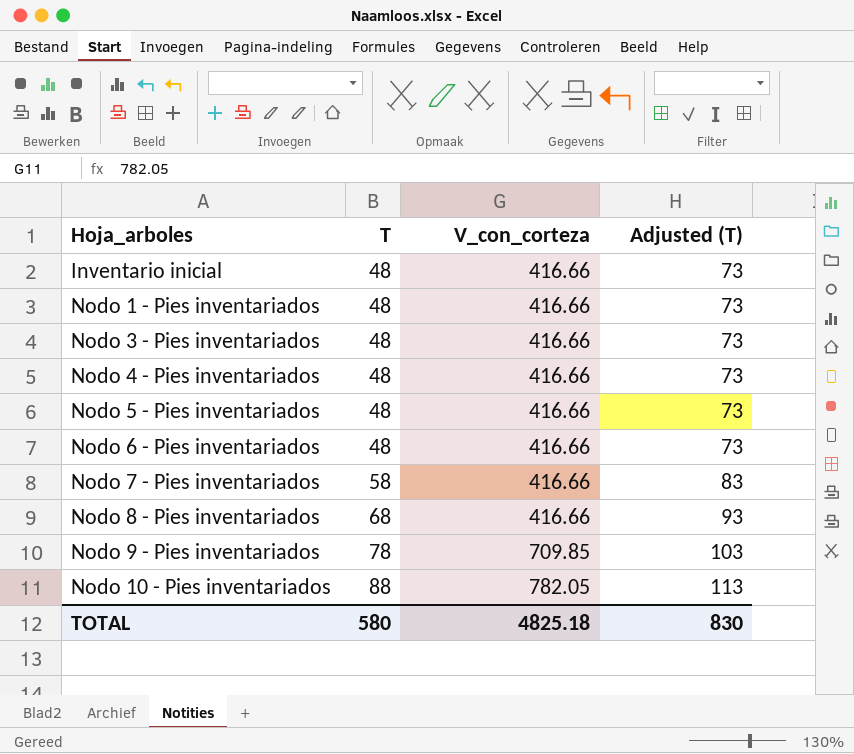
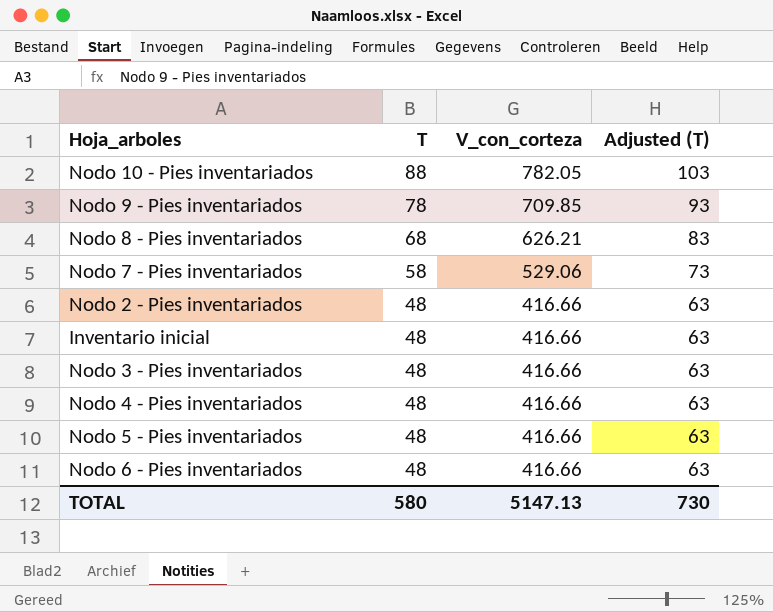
row order: Hoja_arboles ascending -> T descending
column Adjusted (T) | formula: [T] + 25 -> [T] + 15
row Nodo 1 - Pies inventariados: 48 | 416.66 | 73 -> none
Nodo 8 - Pies inventariados | V_con_corteza: 416.66 -> 626.21
Nodo 7 - Pies inventariados | V_con_corteza: 416.66 -> 529.06
row Nodo 2 - Pies inventariados: none -> 48 | 416.66 | 63
TOTAL | V_con_corteza: 4825.18 -> 5147.13
TOTAL | Adjusted (T): 830 -> 730

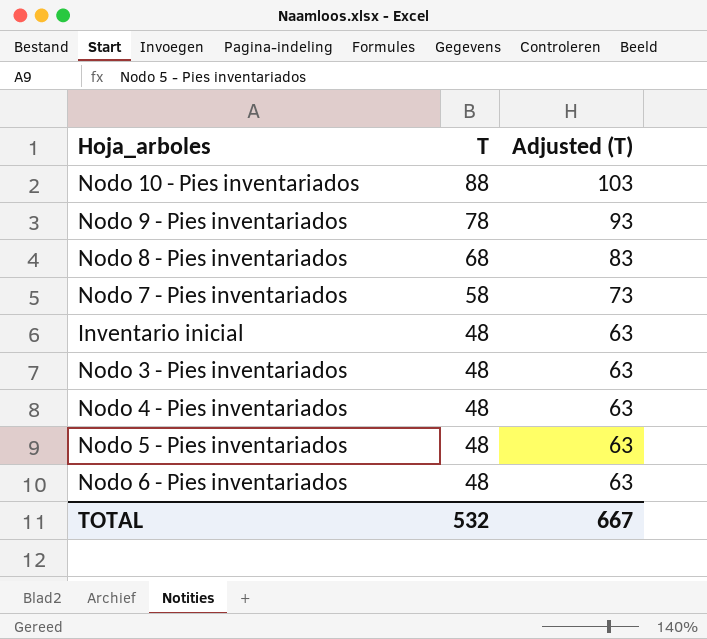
column V_con_corteza | position: 3 -> none
row Nodo 2 - Pies inventariados: 48 | 416.66 | 63 -> none
TOTAL | T: 580 -> 532
TOTAL | Adjusted (T): 730 -> 667

